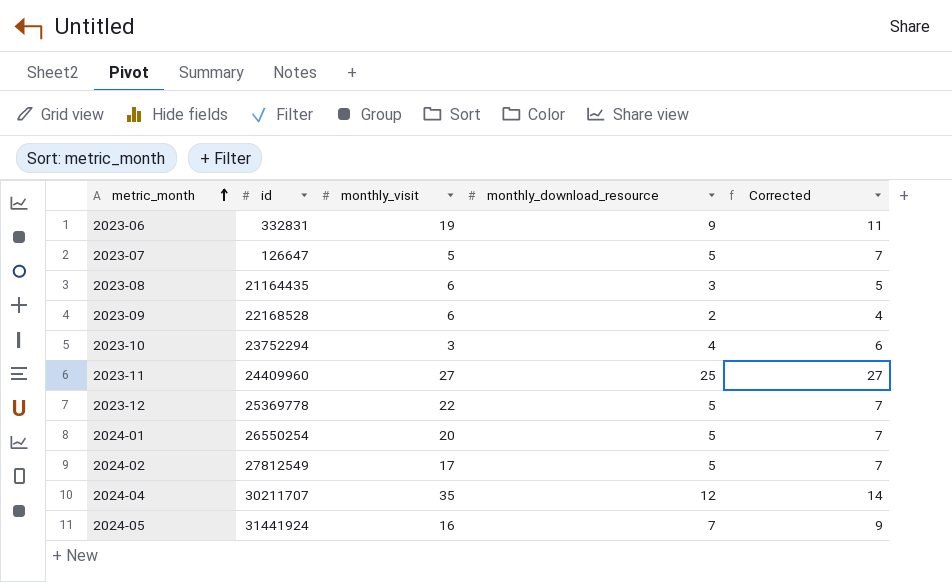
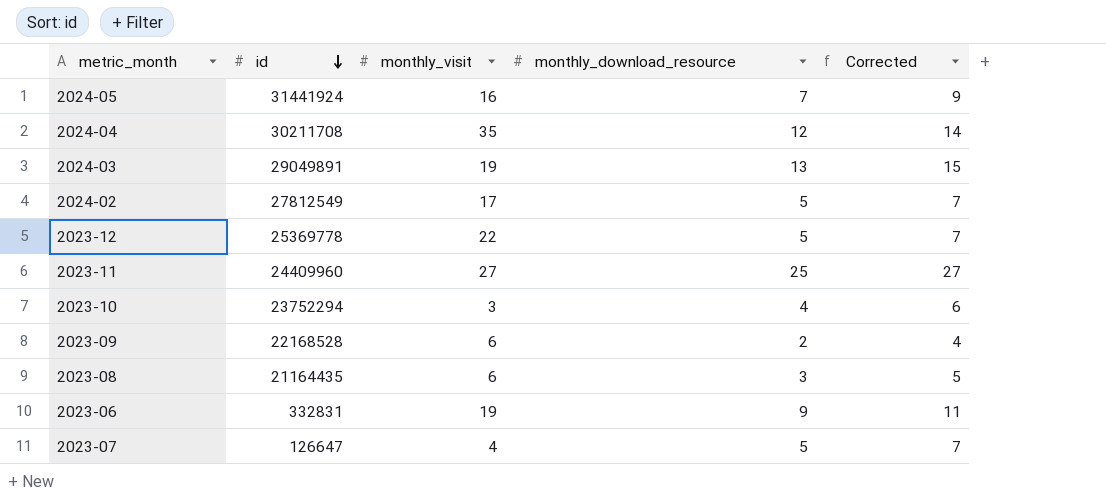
row order: metric_month ascending -> id descending
row 2024-01: 26550254 | 20 | 5 | 7 -> none
2024-04 | id: 30211707 -> 30211708
row 2024-03: none -> 29049891 | 19 | 13 | 15
2023-07 | monthly_visit: 5 -> 4

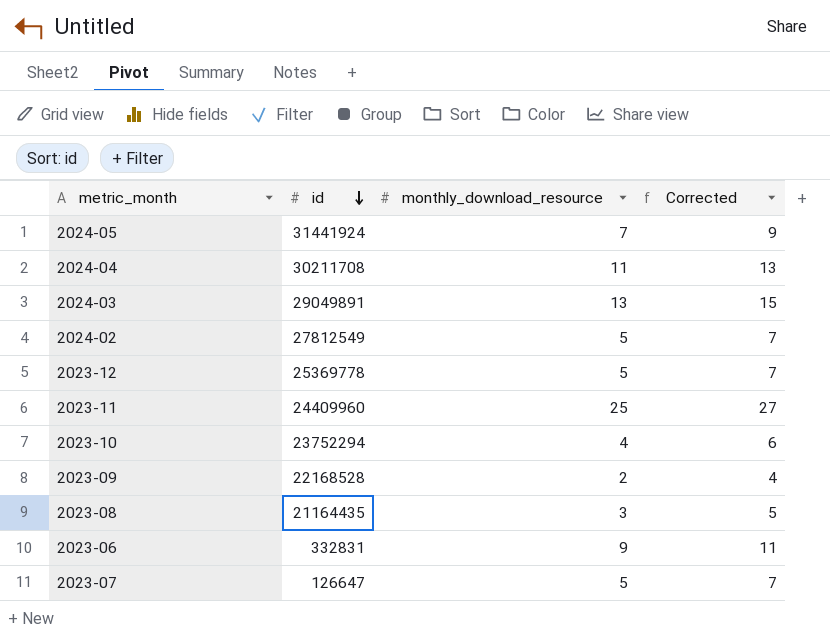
column monthly_visit | position: 3 -> none
2024-04 | monthly_download_resource: 12 -> 11
2024-04 | Corrected: 14 -> 13

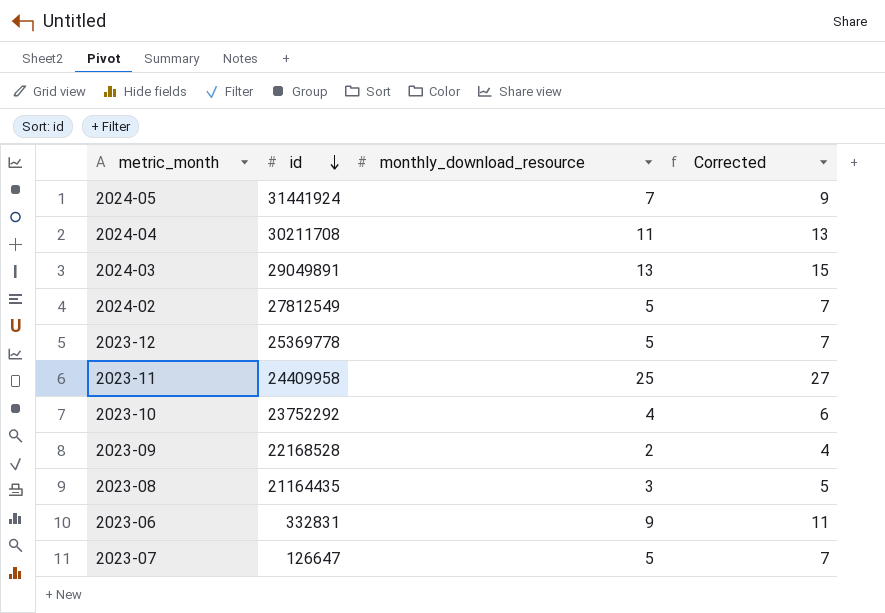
2023-11 | id: 24409960 -> 24409958
2023-10 | id: 23752294 -> 23752292

